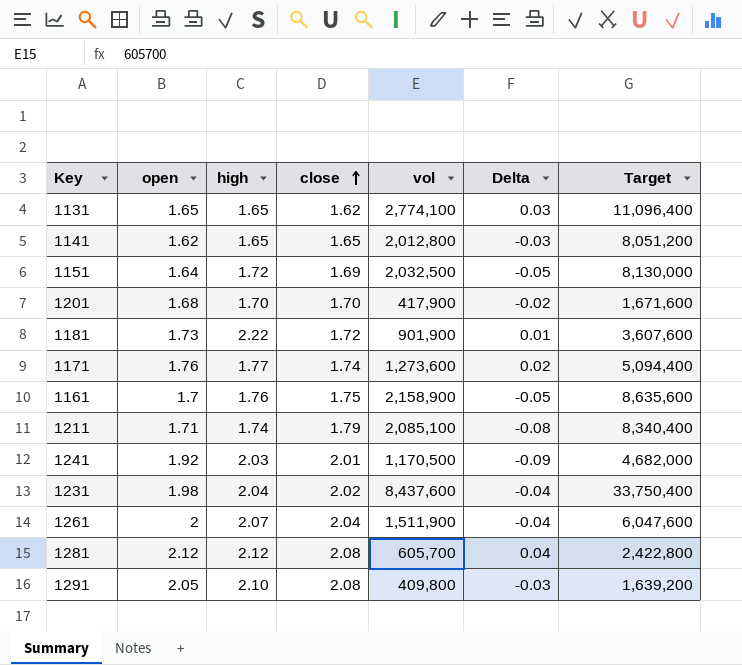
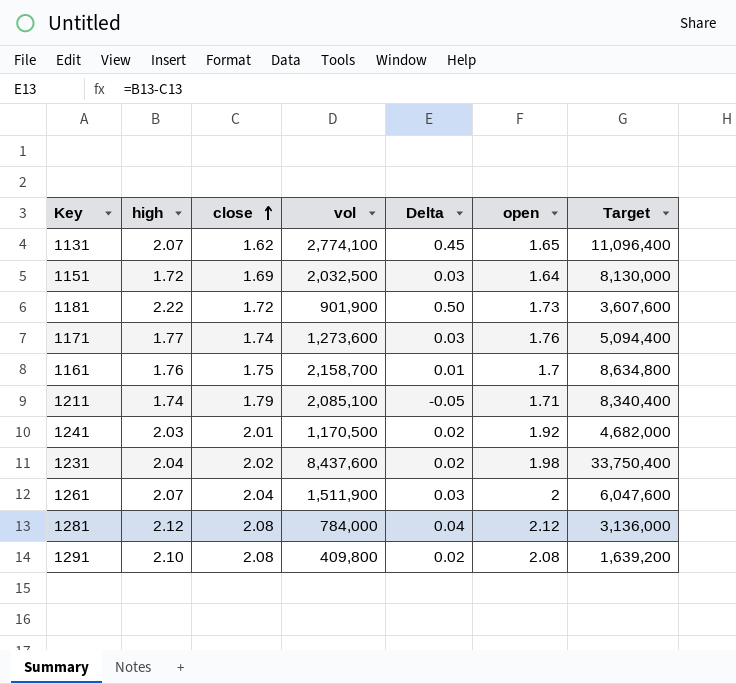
column Delta | formula: [open] - [close] -> [high] - [close]
column open | position: 2 -> 6
row 1141: 1.62 | 1.65 | 1.65 | 2,012,800 | -0.03 | 8,051,200 -> none
row 1201: 1.68 | 1.70 | 1.70 | 417,900 | -0.02 | 1,671,600 -> none
1131 | high: 1.65 -> 2.07
1161 | vol: 2,158,900 -> 2,158,700
1161 | Target: 8,635,600 -> 8,634,800
1281 | vol: 605,700 -> 784,000
1281 | Target: 2,422,800 -> 3,136,000
1291 | open: 2.05 -> 2.08

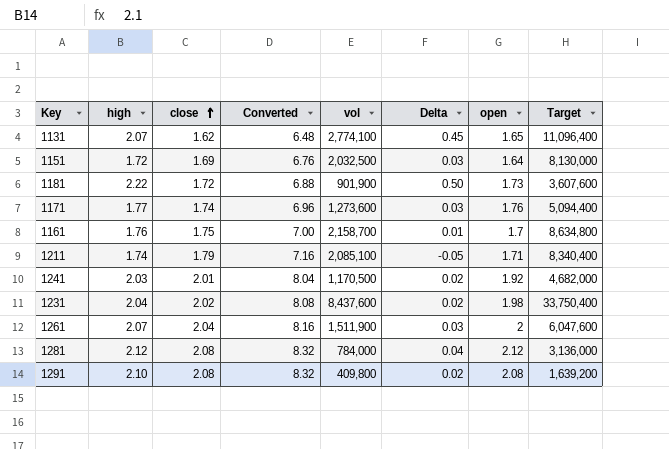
column Converted | formula: none -> [close] * 4

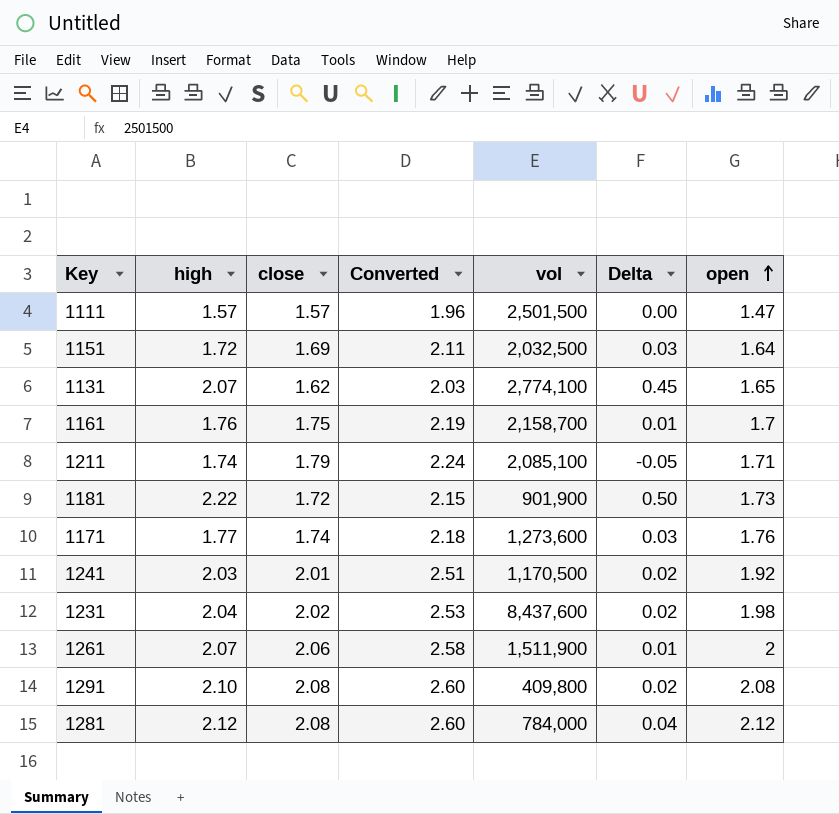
row order: close ascending -> open ascending
column Target | formula: [vol] * 4 -> none
column Converted | formula: [close] * 4 -> [close] * 1.25
row 1111: none -> 1.57 | 1.57 | 1.96 | 2,501,500 | 0.00 | 1.47
1261 | close: 2.04 -> 2.06
1261 | Delta: 0.03 -> 0.01

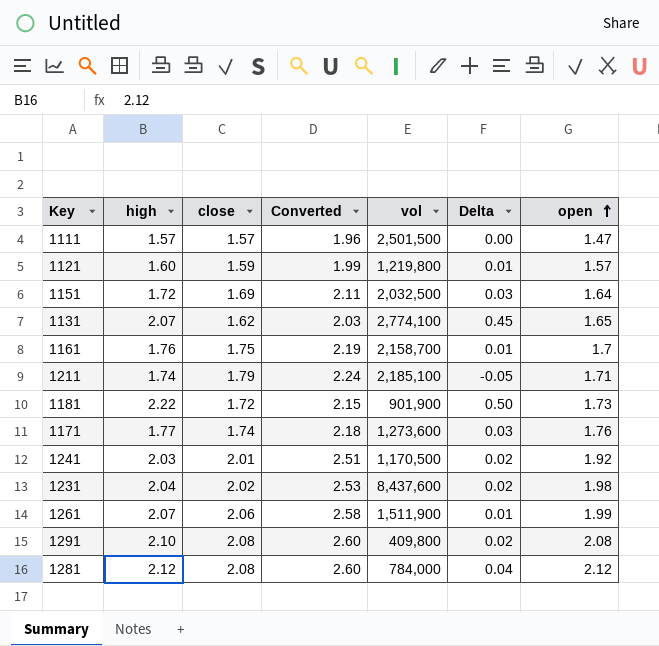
row 1121: none -> 1.60 | 1.59 | 1.99 | 1,219,800 | 0.01 | 1.57
1211 | vol: 2,085,100 -> 2,185,100
1261 | open: 2 -> 1.99

